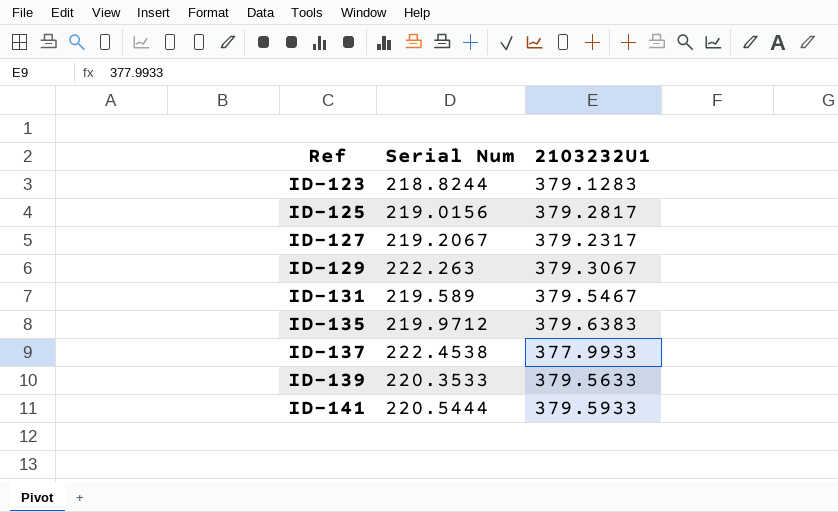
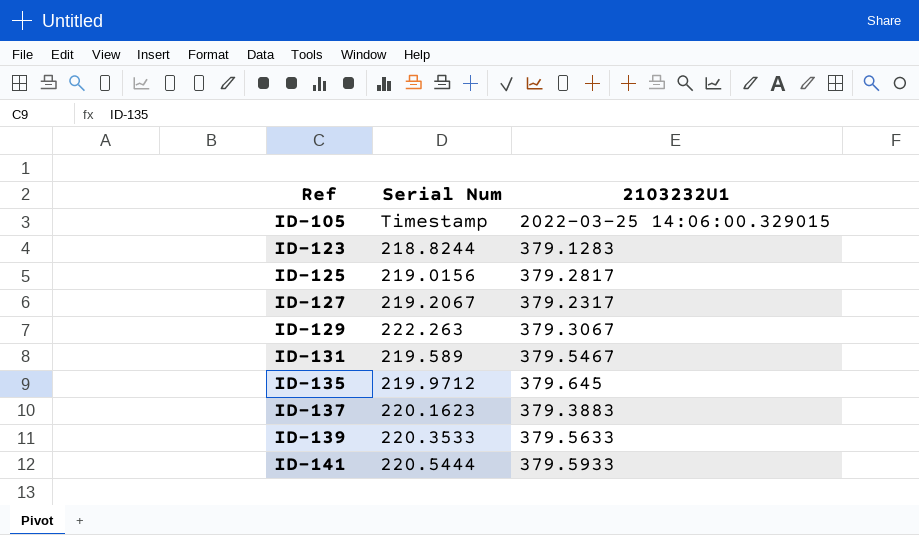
row ID-105: none -> Timestamp | 2022-03-25 14:06:00.329015
ID-135 | 2103232U1: 379.6383 -> 379.645
ID-137 | Serial Num: 222.4538 -> 220.1623
ID-137 | 2103232U1: 377.9933 -> 379.3883

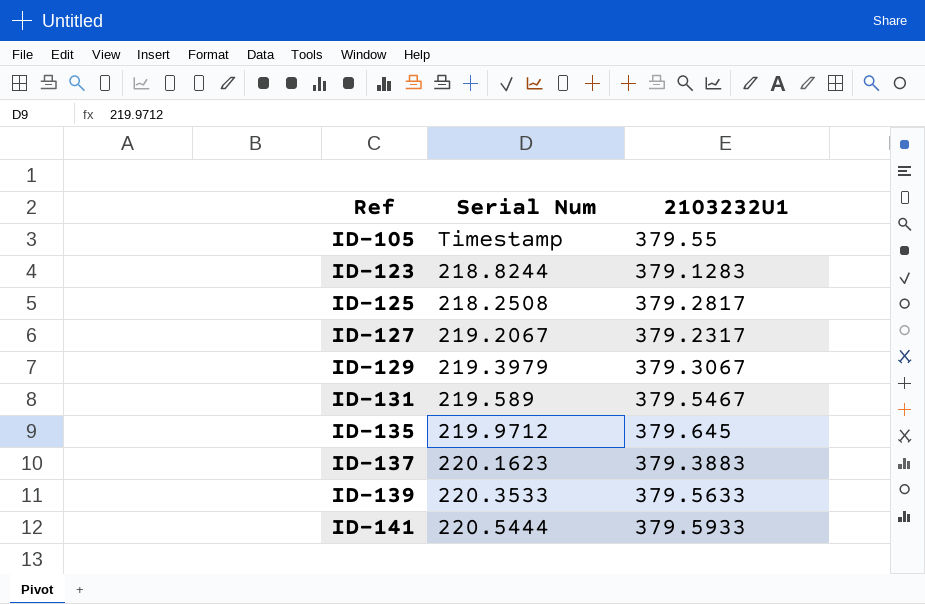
ID-105 | 2103232U1: 2022-03-25 14:06:00.329015 -> 379.55
ID-125 | Serial Num: 219.0156 -> 218.2508
ID-129 | Serial Num: 222.263 -> 219.3979

